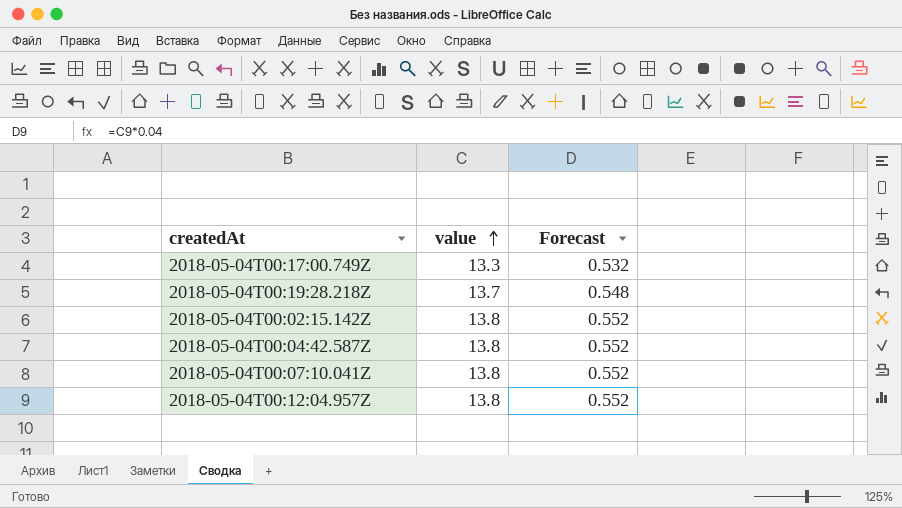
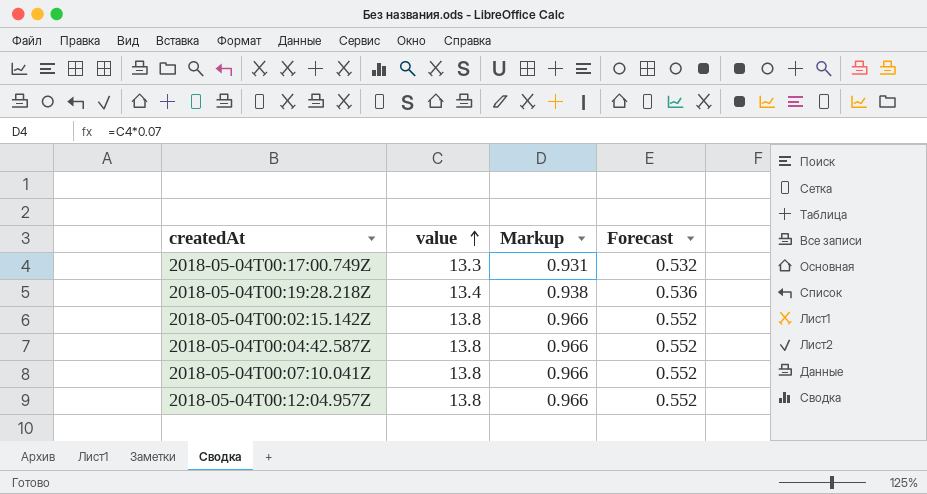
column Markup | formula: none -> [value] * 0.07
2018-05-04T00:19:28.218Z | value: 13.7 -> 13.4
2018-05-04T00:19:28.218Z | Forecast: 0.548 -> 0.536

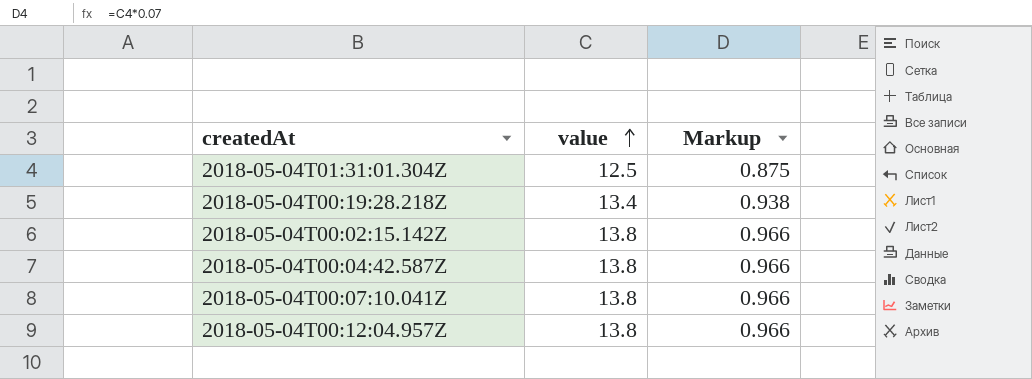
column Forecast | formula: [value] * 0.04 -> none
row 2018-05-04T00:17:00.749Z: 13.3 | 0.931 | 0.532 -> none
row 2018-05-04T01:31:01.304Z: none -> 12.5 | 0.875

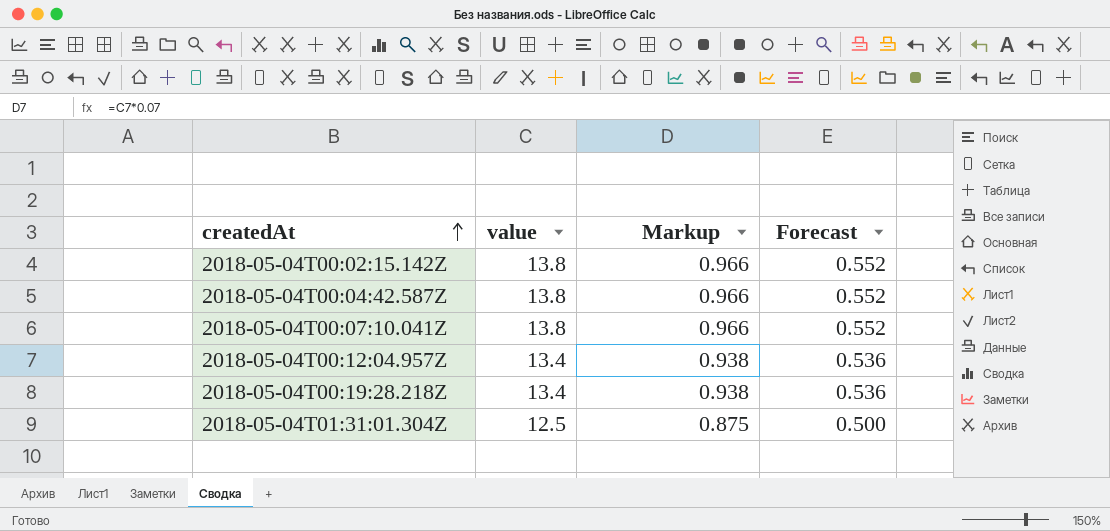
row order: value ascending -> createdAt ascending
column Forecast | formula: none -> [value] * 0.04
2018-05-04T00:12:04.957Z | value: 13.8 -> 13.4
2018-05-04T00:12:04.957Z | Markup: 0.966 -> 0.938

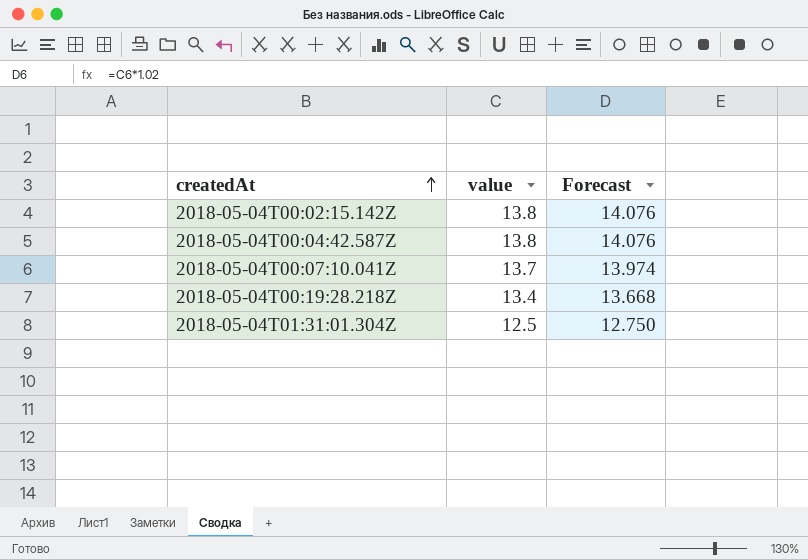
column Markup | formula: [value] * 0.07 -> none
column Forecast | formula: [value] * 0.04 -> [value] * 1.02
row 2018-05-04T00:12:04.957Z: 13.4 | 0.938 | 0.536 -> none
2018-05-04T00:07:10.041Z | value: 13.8 -> 13.7

